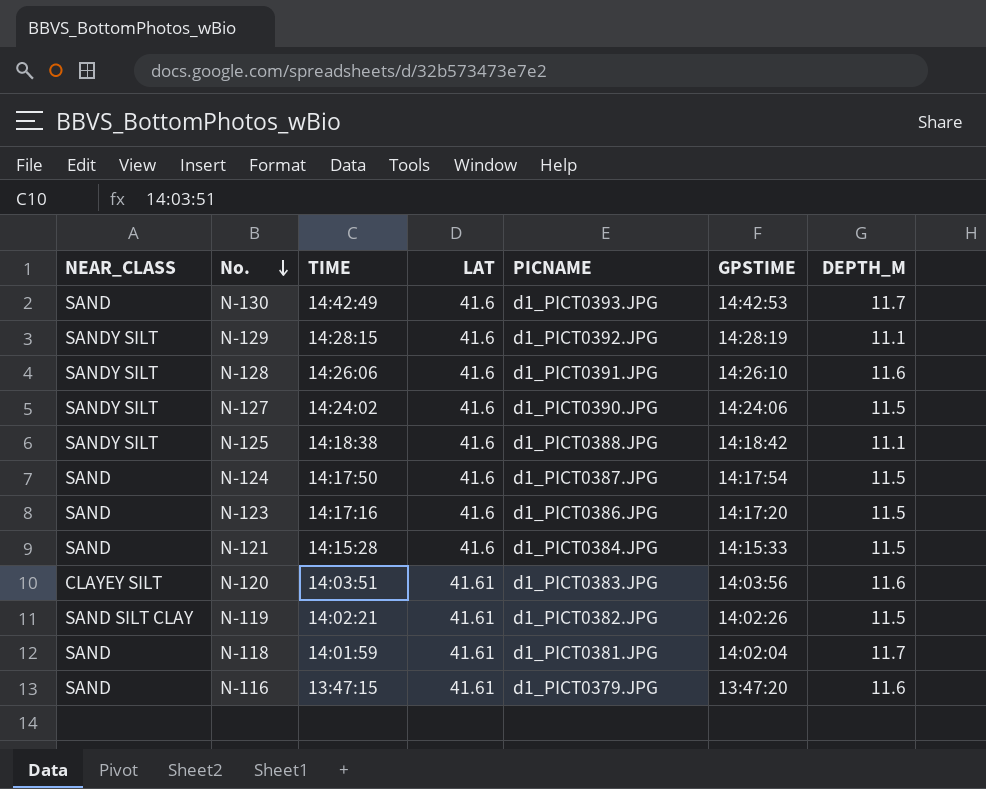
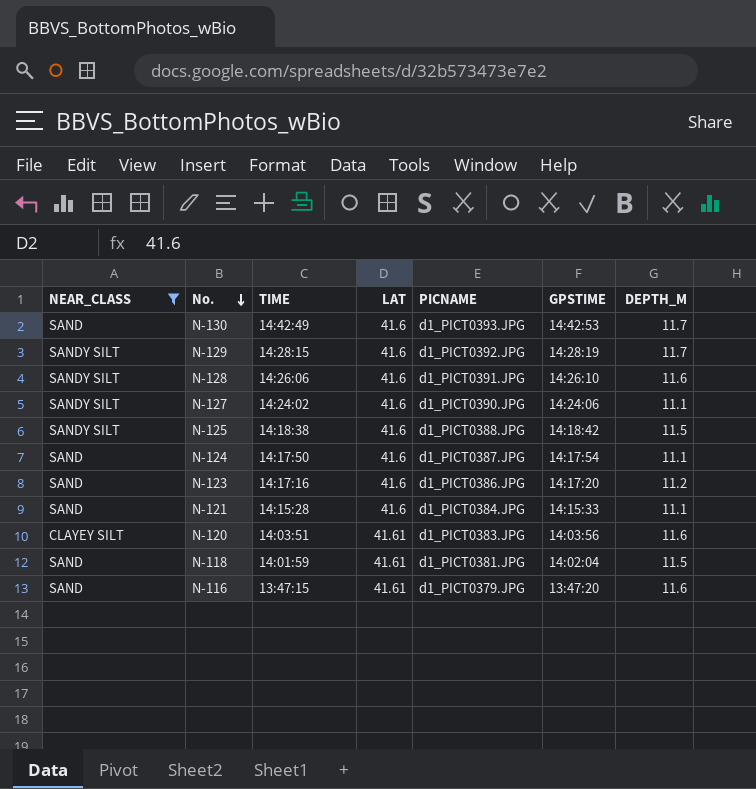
filter: none -> NEAR_CLASS != SAND SILT CLAY
N-129 | DEPTH_M: 11.1 -> 11.7
N-127 | DEPTH_M: 11.5 -> 11.1
N-125 | DEPTH_M: 11.1 -> 11.5
N-124 | DEPTH_M: 11.5 -> 11.1
N-123 | DEPTH_M: 11.5 -> 11.2
N-121 | DEPTH_M: 11.5 -> 11.1
N-118 | DEPTH_M: 11.7 -> 11.5

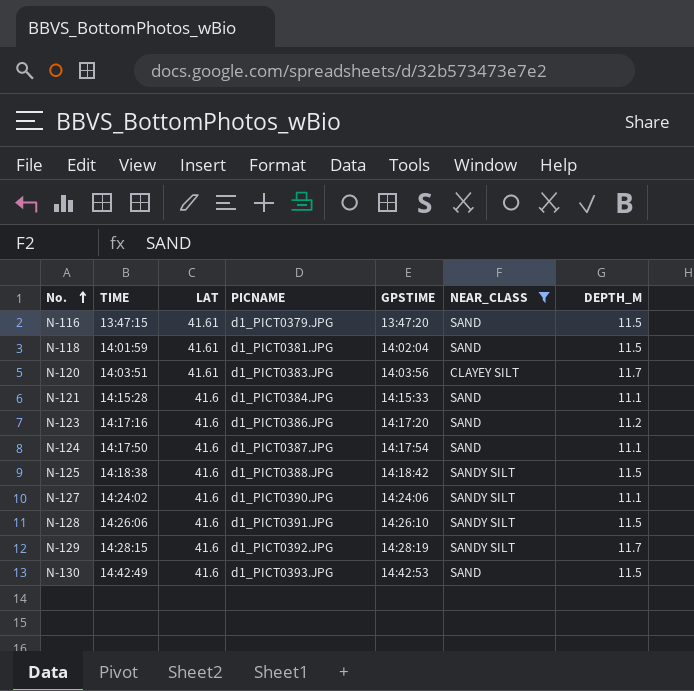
row order: No. descending -> No. ascending
column NEAR_CLASS | position: 1 -> 6
N-116 | DEPTH_M: 11.6 -> 11.5
N-120 | DEPTH_M: 11.6 -> 11.7
N-128 | DEPTH_M: 11.6 -> 11.5
N-130 | DEPTH_M: 11.7 -> 11.5

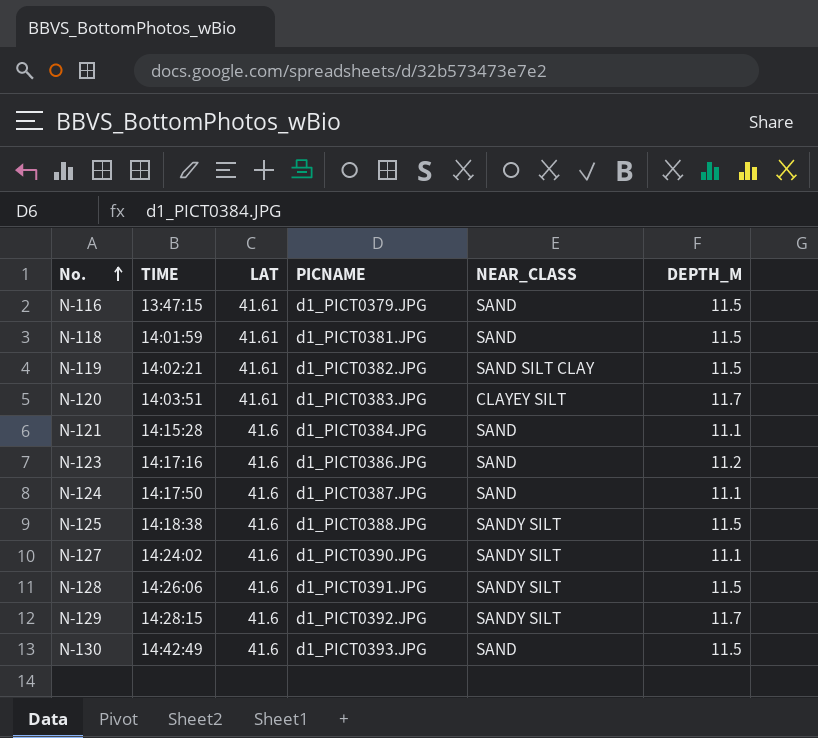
filter: NEAR_CLASS != SAND SILT CLAY -> none
column GPSTIME | position: 5 -> none

